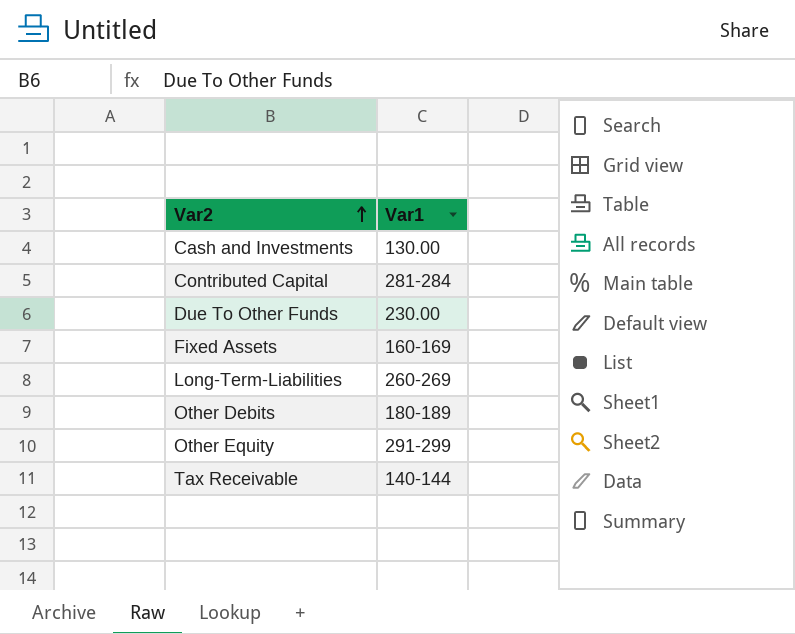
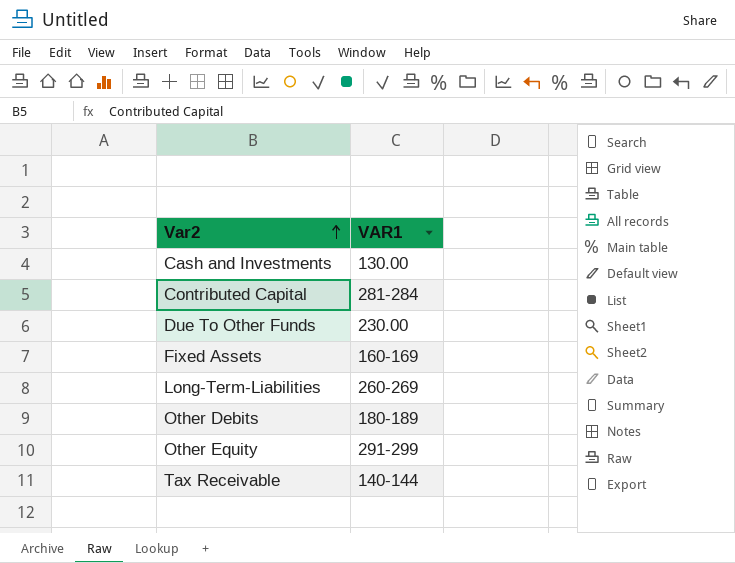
column name: Var1 -> VAR1

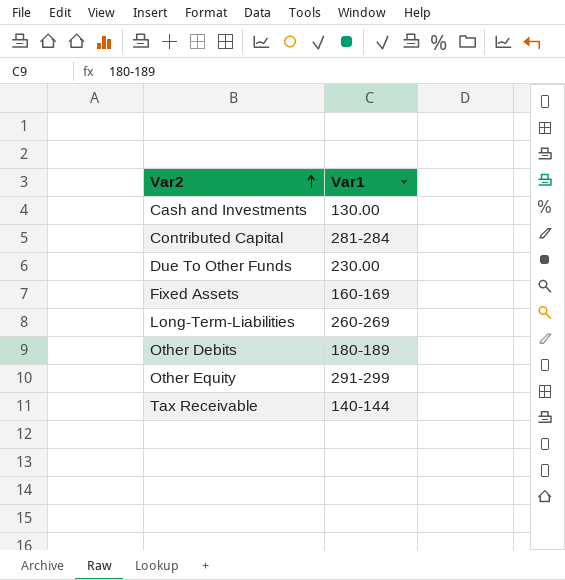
column name: VAR1 -> Var1

